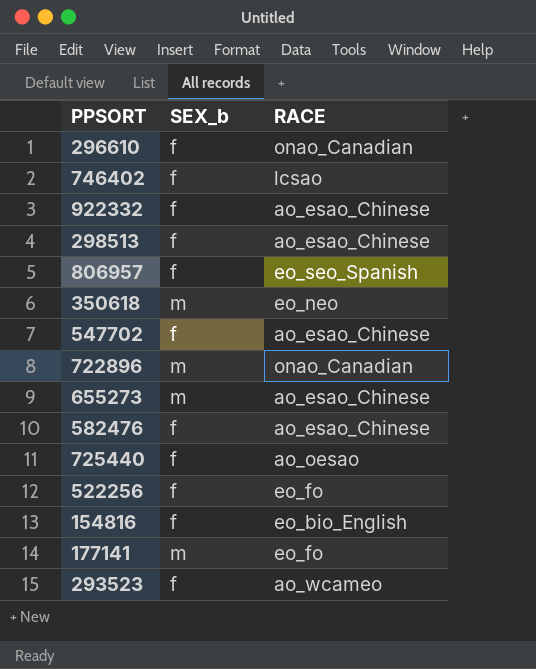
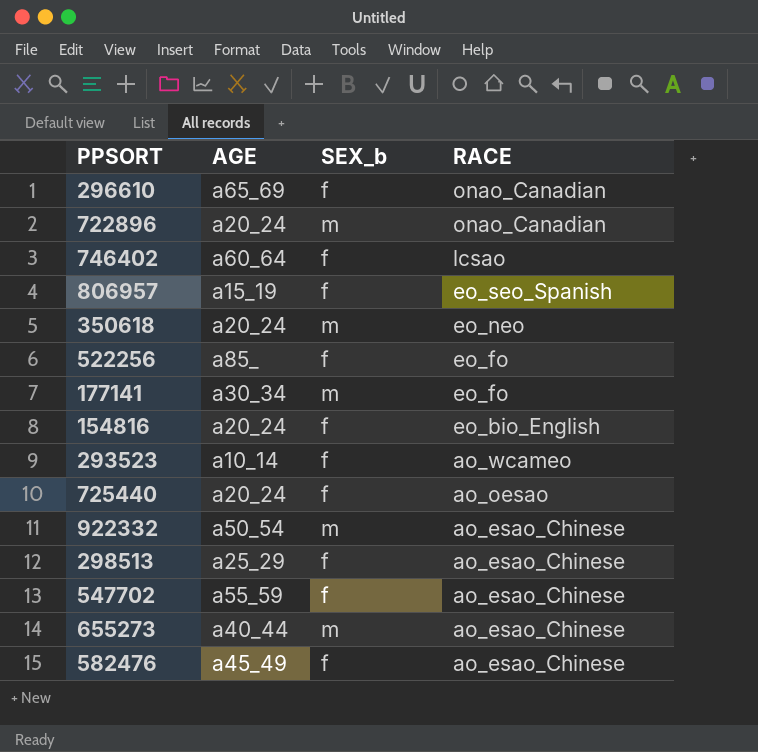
row order: none -> RACE descending
column AGE | position: none -> 2
922332 | SEX_b: f -> m

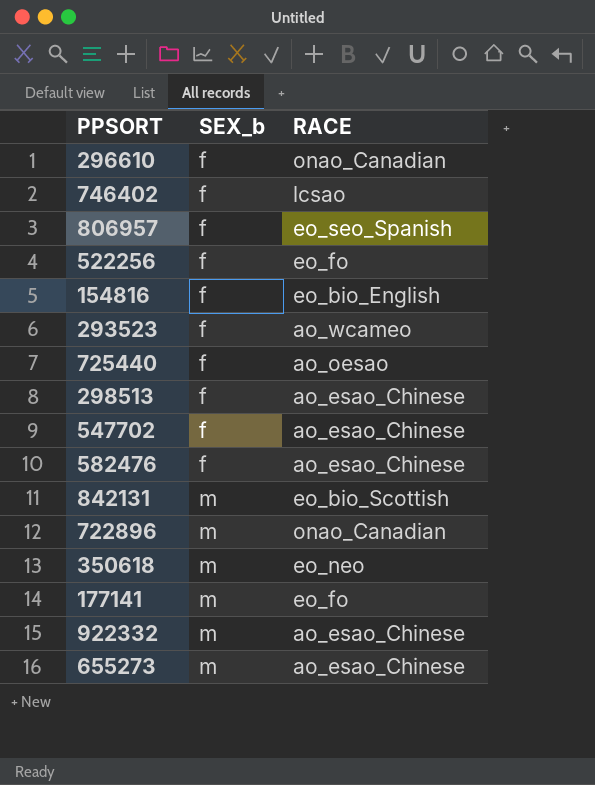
row order: RACE descending -> SEX_b ascending
column AGE | position: 2 -> none
row 842131: none -> m | eo_bio_Scottish

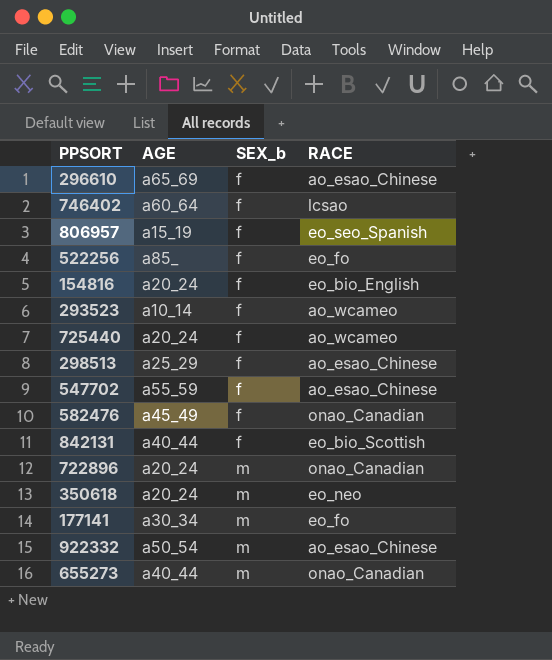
column AGE | position: none -> 2
296610 | RACE: onao_Canadian -> ao_esao_Chinese
725440 | RACE: ao_oesao -> ao_wcameo
582476 | RACE: ao_esao_Chinese -> onao_Canadian
842131 | SEX_b: m -> f
655273 | RACE: ao_esao_Chinese -> onao_Canadian

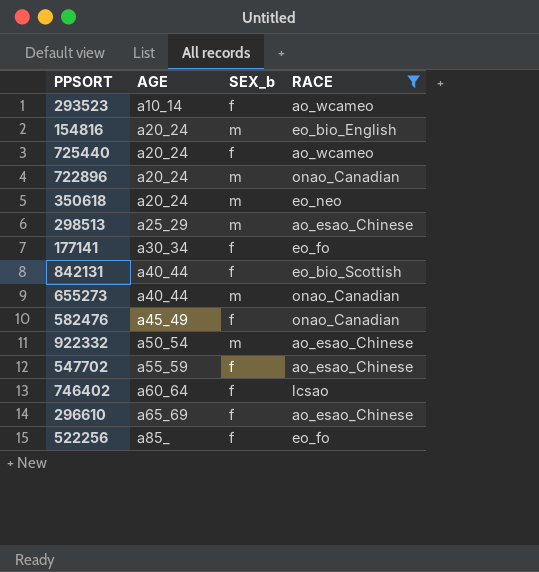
filter: none -> RACE != eo_seo_Spanish
row order: SEX_b ascending -> AGE ascending
154816 | SEX_b: f -> m
298513 | SEX_b: f -> m
177141 | SEX_b: m -> f

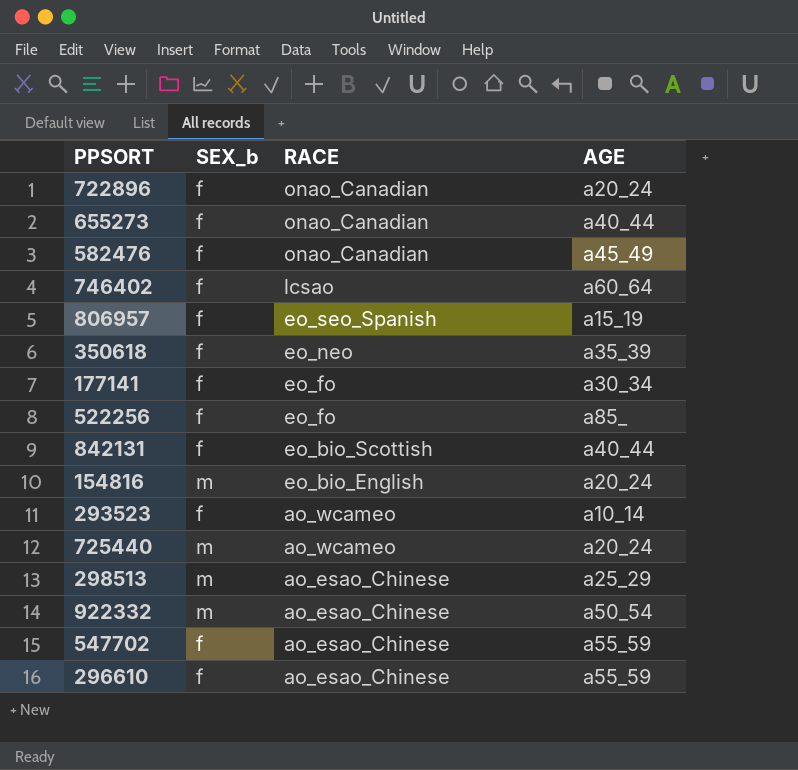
filter: RACE != eo_seo_Spanish -> none
row order: AGE ascending -> RACE descending
column AGE | position: 2 -> 4
722896 | SEX_b: m -> f
655273 | SEX_b: m -> f
350618 | SEX_b: m -> f
350618 | AGE: a20_24 -> a35_39
725440 | SEX_b: f -> m
296610 | AGE: a65_69 -> a55_59

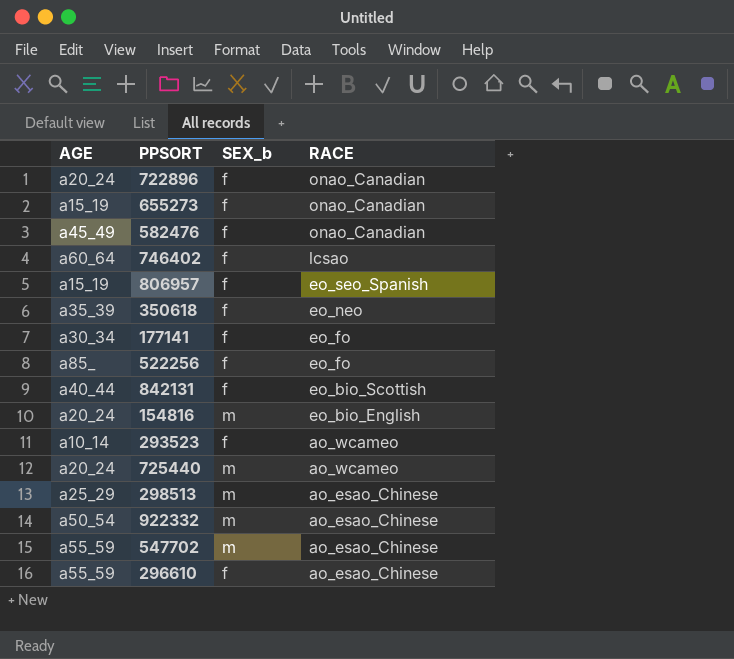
column AGE | position: 4 -> 1
655273 | AGE: a40_44 -> a15_19
547702 | SEX_b: f -> m

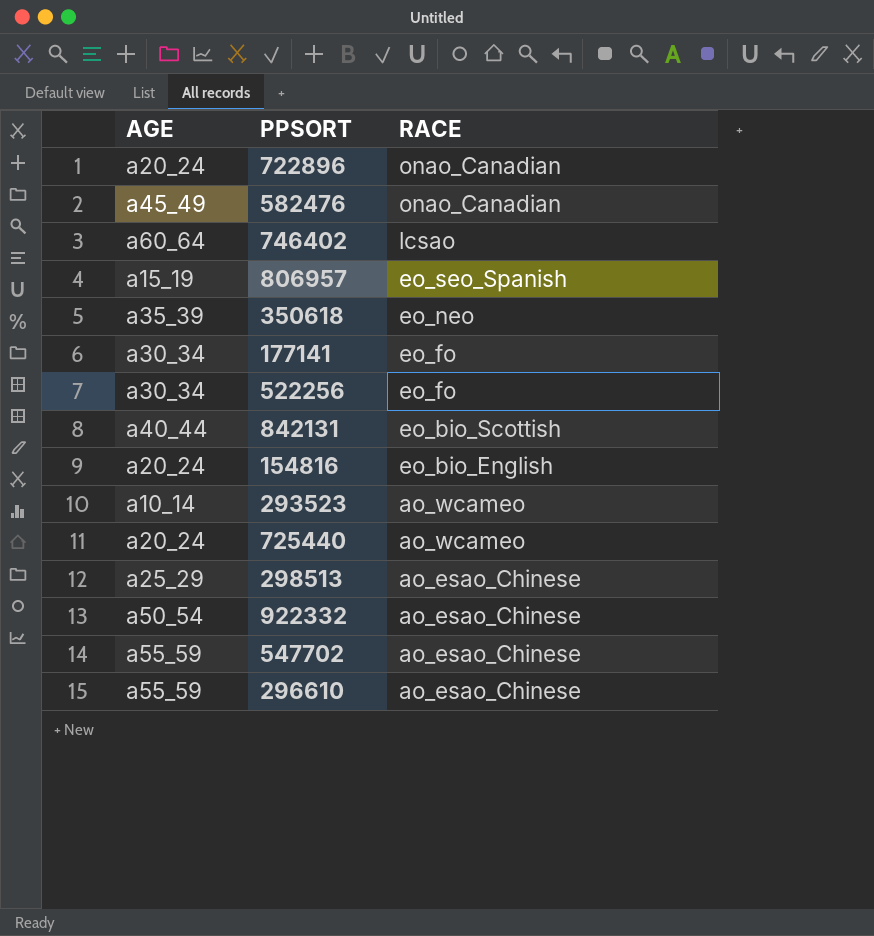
column SEX_b | position: 3 -> none
row 655273: a15_19 | f | onao_Canadian -> none
522256 | AGE: a85_ -> a30_34

